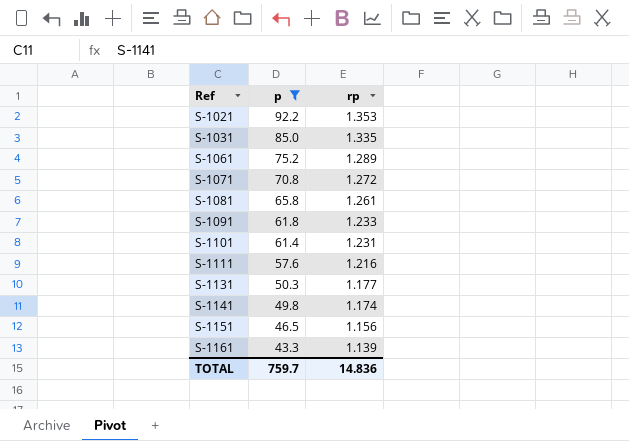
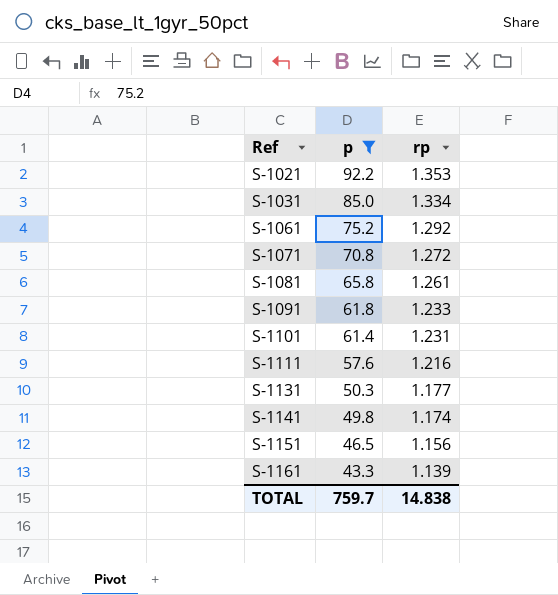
S-1031 | rp: 1.335 -> 1.334
S-1061 | rp: 1.289 -> 1.292
TOTAL | rp: 14.836 -> 14.838

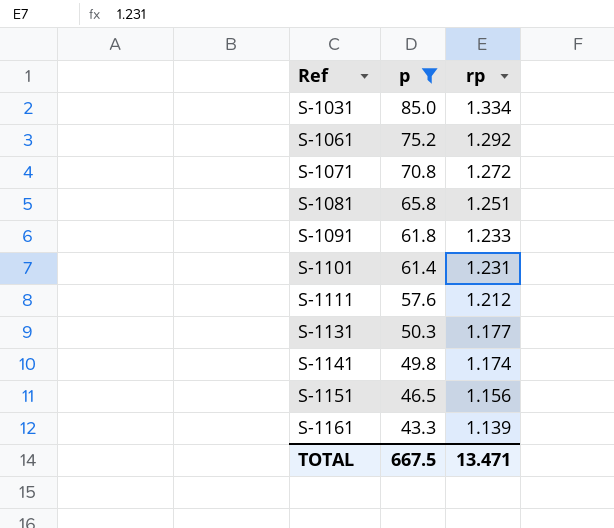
row S-1021: 92.2 | 1.353 -> none
S-1081 | rp: 1.261 -> 1.251
S-1111 | rp: 1.216 -> 1.212
TOTAL | p: 759.7 -> 667.5
TOTAL | rp: 14.838 -> 13.471

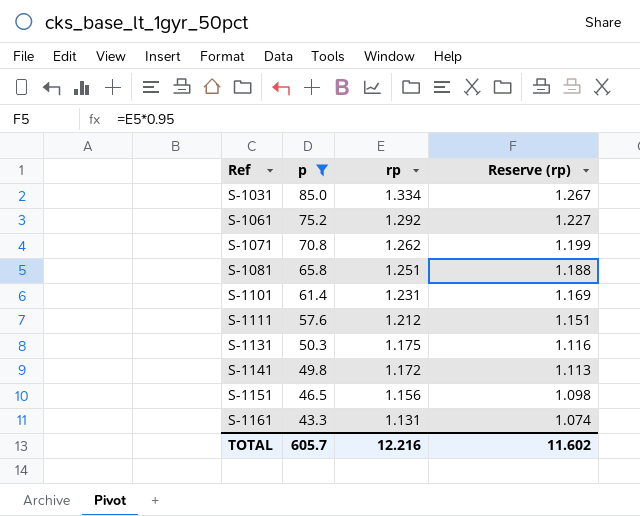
column Reserve (rp) | formula: none -> [rp] * 0.95
row S-1091: 61.8 | 1.233 -> none
S-1071 | rp: 1.272 -> 1.262
S-1131 | rp: 1.177 -> 1.175
S-1141 | rp: 1.174 -> 1.172
S-1161 | rp: 1.139 -> 1.131
TOTAL | p: 667.5 -> 605.7
TOTAL | rp: 13.471 -> 12.216

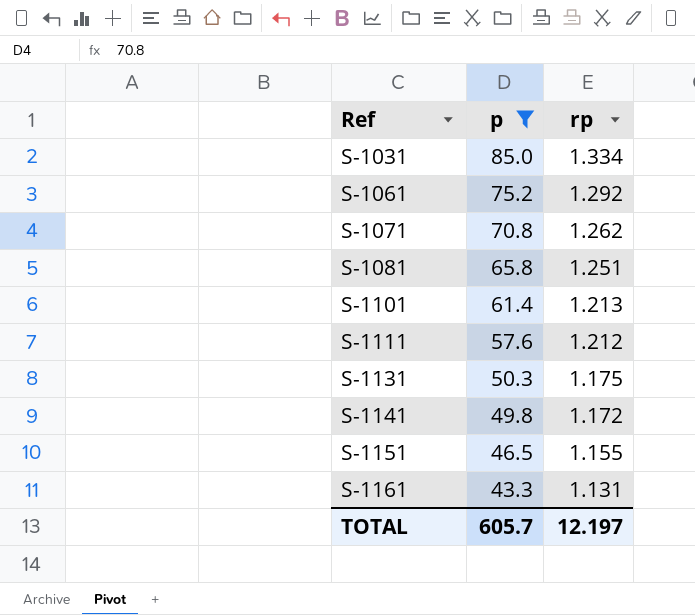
column Reserve (rp) | formula: [rp] * 0.95 -> none
S-1101 | rp: 1.231 -> 1.213
S-1151 | rp: 1.156 -> 1.155
TOTAL | rp: 12.216 -> 12.197

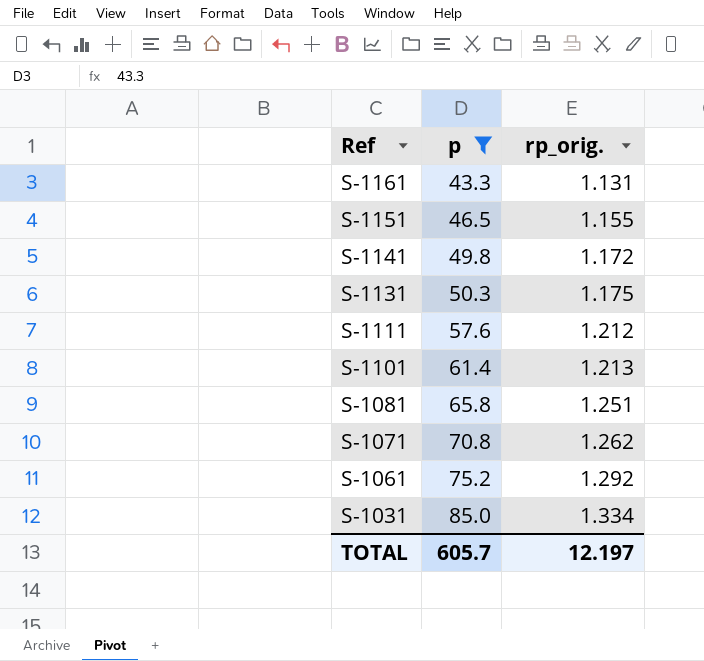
row order: Ref ascending -> Ref descending
column name: rp -> rp_orig.

